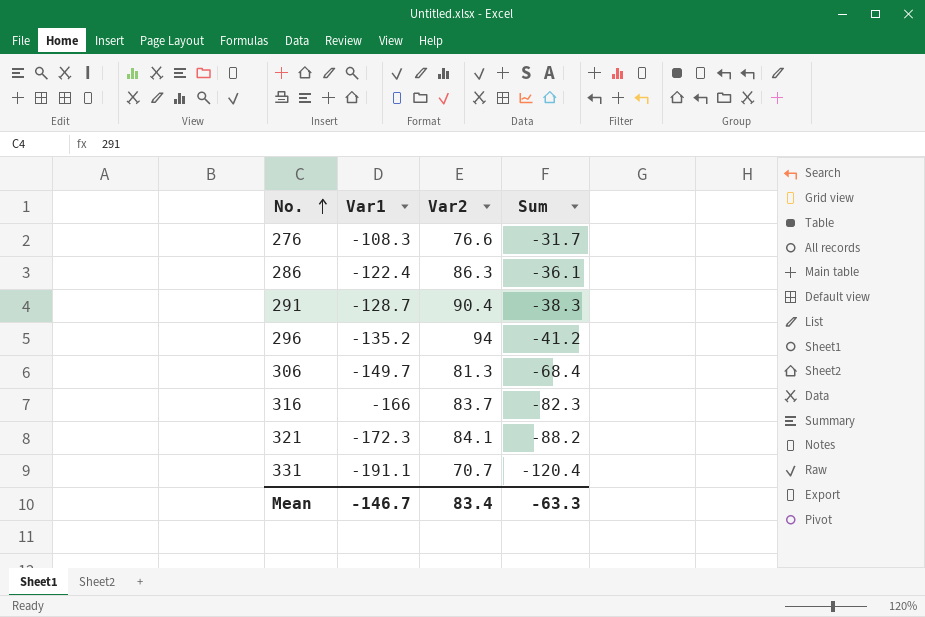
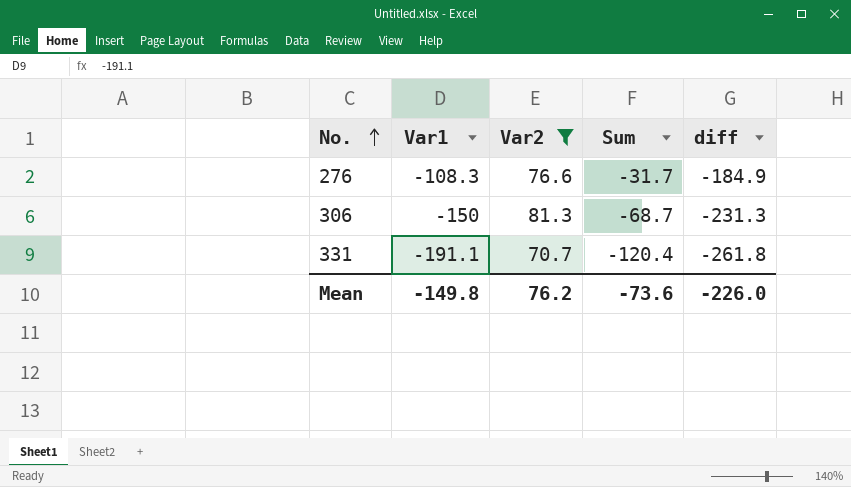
filter: none -> Var2 <= 81.3
column diff | formula: none -> [Var1] - [Var2]
306 | Var1: -149.7 -> -150
306 | Sum: -68.4 -> -68.7
Mean | Var1: -146.7 -> -149.8
Mean | Var2: 83.4 -> 76.2
Mean | Sum: -63.3 -> -73.6

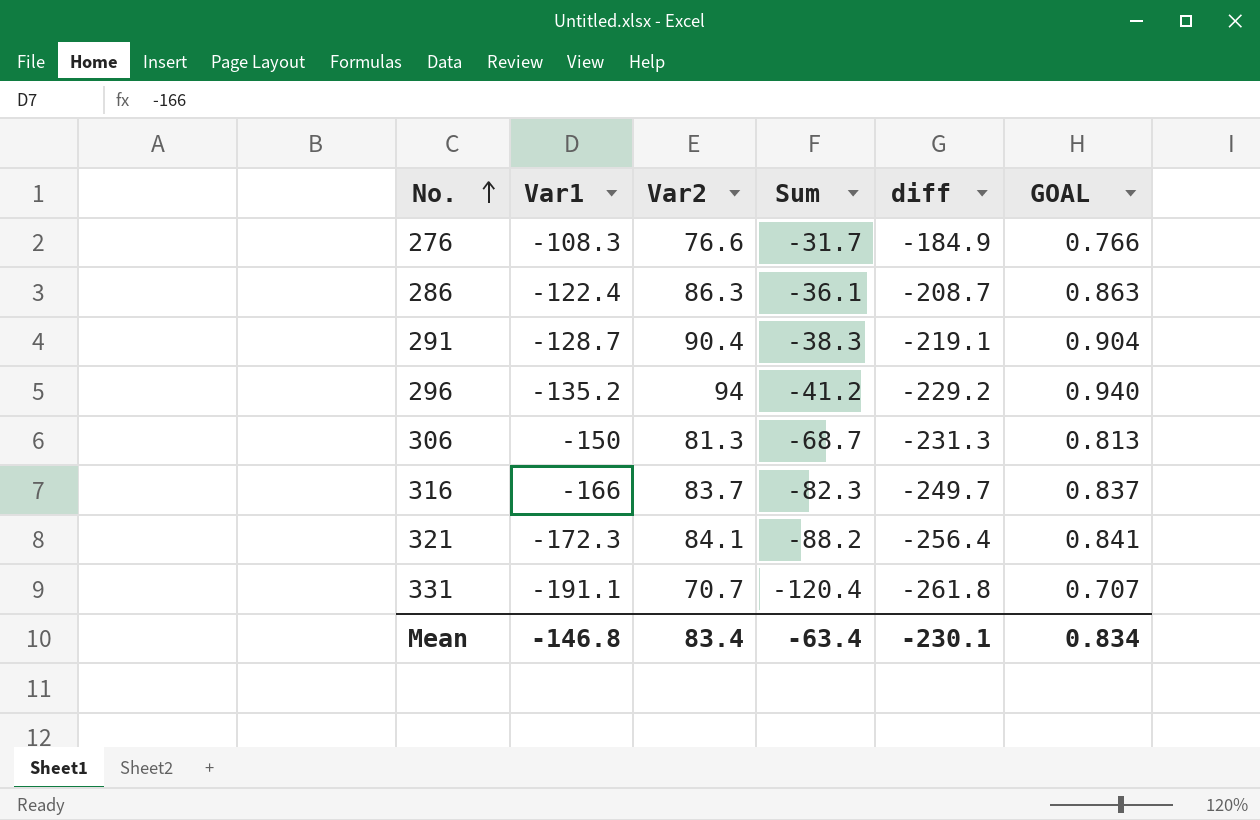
filter: Var2 <= 81.3 -> none
column GOAL | formula: none -> [Var2] * 0.01
Mean | Var1: -149.8 -> -146.8
Mean | Var2: 76.2 -> 83.4
Mean | Sum: -73.6 -> -63.4
Mean | diff: -226.0 -> -230.1

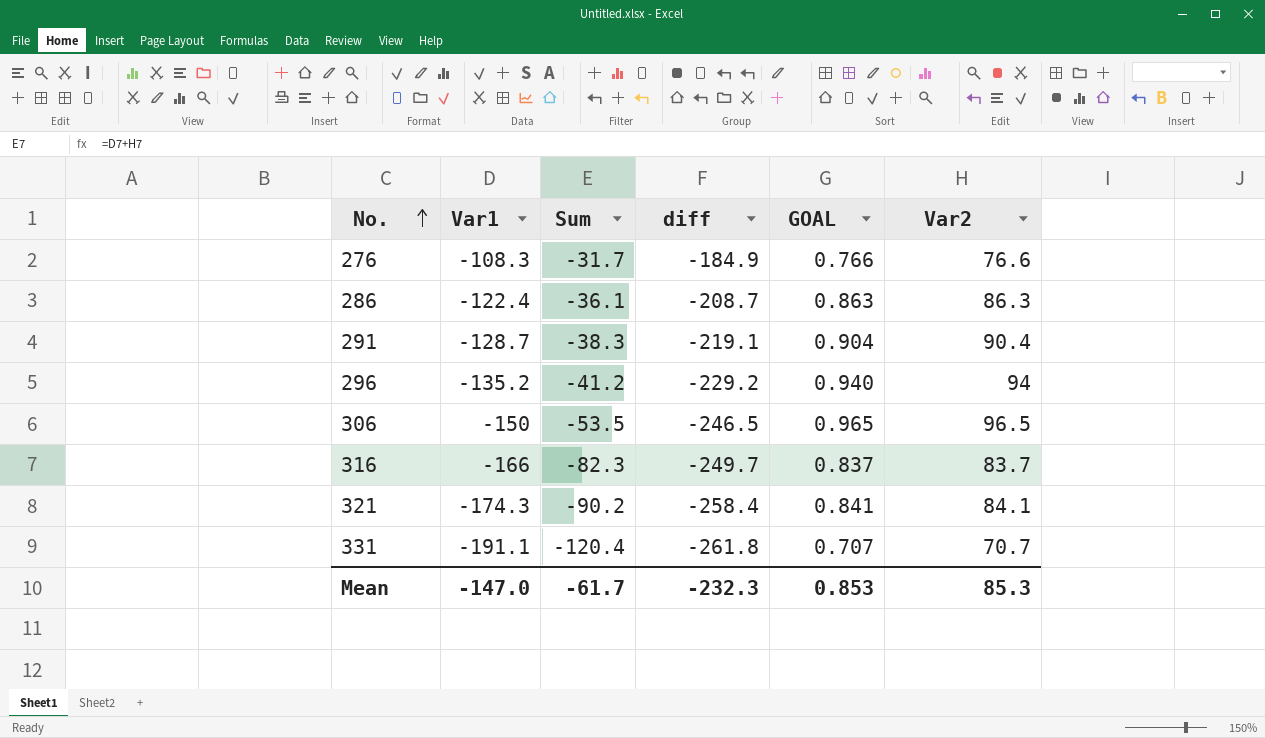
column Var2 | position: 3 -> 6
306 | Sum: -68.7 -> -53.5
306 | diff: -231.3 -> -246.5
306 | GOAL: 0.813 -> 0.965
306 | Var2: 81.3 -> 96.5
321 | Var1: -172.3 -> -174.3
321 | Sum: -88.2 -> -90.2
321 | diff: -256.4 -> -258.4
Mean | Var1: -146.8 -> -147.0
Mean | Sum: -63.4 -> -61.7
Mean | diff: -230.1 -> -232.3
Mean | GOAL: 0.834 -> 0.853
Mean | Var2: 83.4 -> 85.3

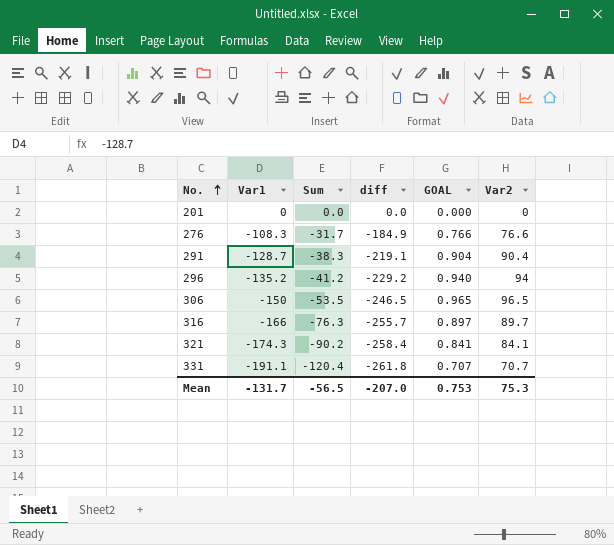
row 286: -122.4 | -36.1 | -208.7 | 0.863 | 86.3 -> none
row 201: none -> 0 | 0.0 | 0.0 | 0.000 | 0
316 | Sum: -82.3 -> -76.3
316 | diff: -249.7 -> -255.7
316 | GOAL: 0.837 -> 0.897
316 | Var2: 83.7 -> 89.7
Mean | Var1: -147.0 -> -131.7
Mean | Sum: -61.7 -> -56.5
Mean | diff: -232.3 -> -207.0
Mean | GOAL: 0.853 -> 0.753
Mean | Var2: 85.3 -> 75.3

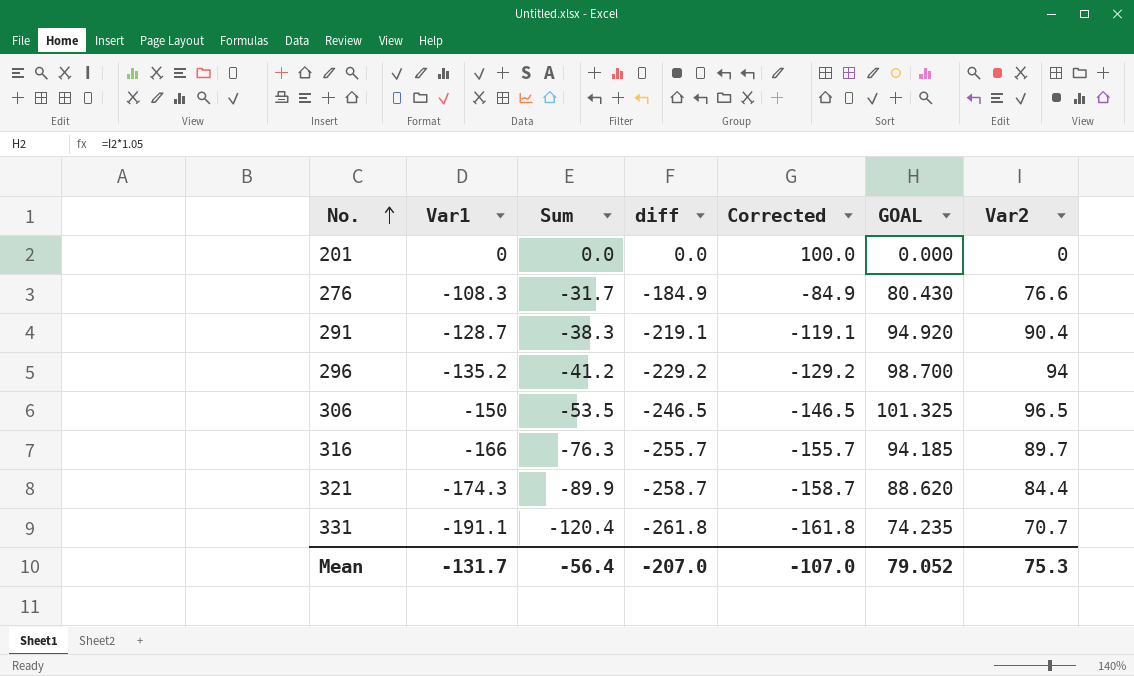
column Corrected | formula: none -> [diff] + 100
column GOAL | formula: [Var2] * 0.01 -> [Var2] * 1.05
321 | Sum: -90.2 -> -89.9
321 | diff: -258.4 -> -258.7
321 | Var2: 84.1 -> 84.4
Mean | Sum: -56.5 -> -56.4
Mean | GOAL: 0.753 -> 79.052

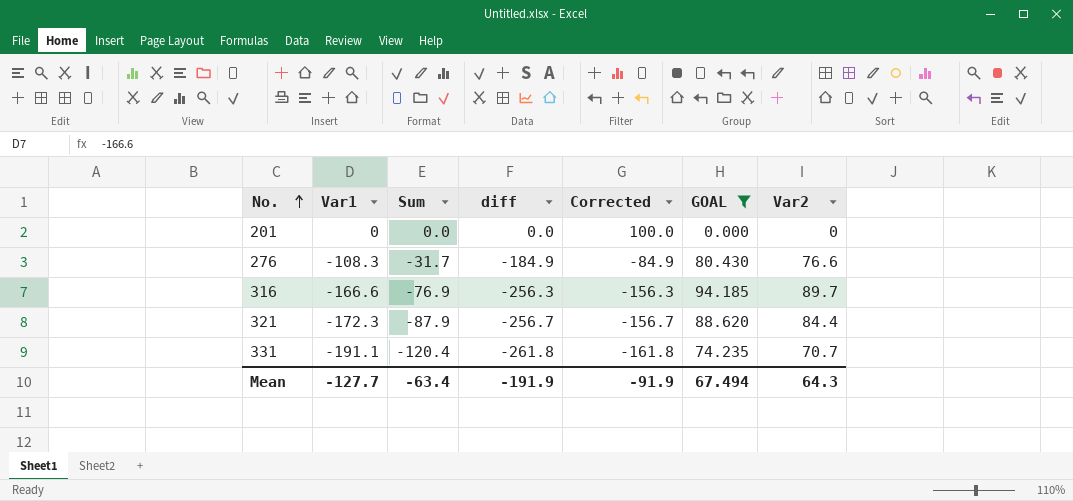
filter: none -> GOAL <= 94.185
316 | Var1: -166 -> -166.6
316 | Sum: -76.3 -> -76.9
316 | diff: -255.7 -> -256.3
316 | Corrected: -155.7 -> -156.3
321 | Var1: -174.3 -> -172.3
321 | Sum: -89.9 -> -87.9
321 | diff: -258.7 -> -256.7
321 | Corrected: -158.7 -> -156.7
Mean | Var1: -131.7 -> -127.7
Mean | Sum: -56.4 -> -63.4
Mean | diff: -207.0 -> -191.9
Mean | Corrected: -107.0 -> -91.9
Mean | GOAL: 79.052 -> 67.494
Mean | Var2: 75.3 -> 64.3

